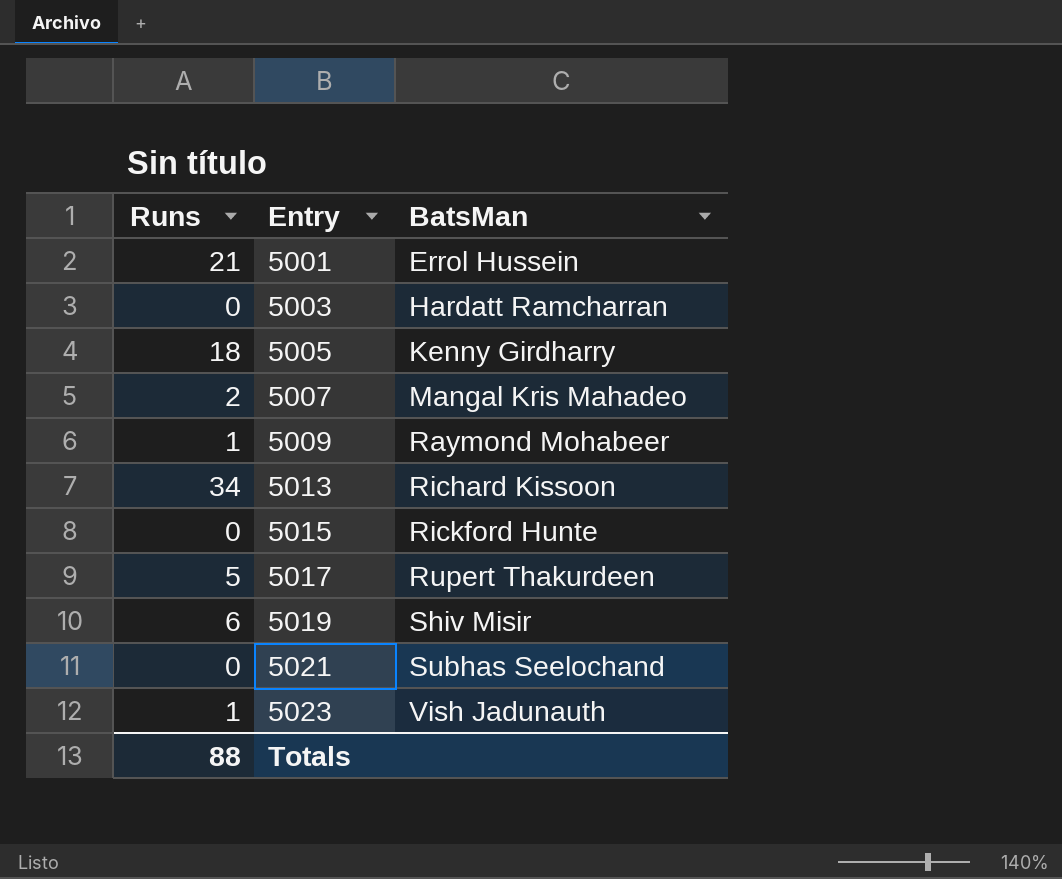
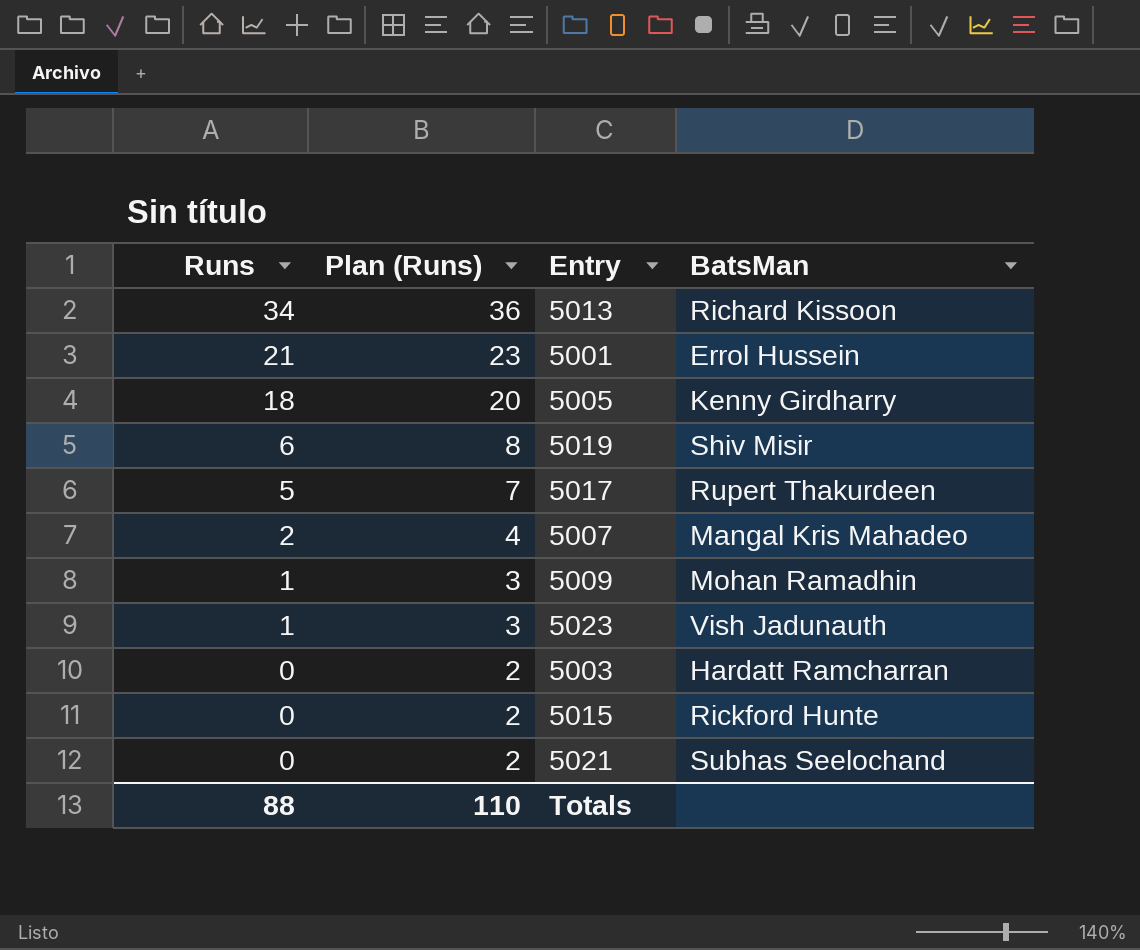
row order: Entry ascending -> Runs descending
column Plan (Runs) | formula: none -> [Runs] + 2
5009 | BatsMan: Raymond Mohabeer -> Mohan Ramadhin

